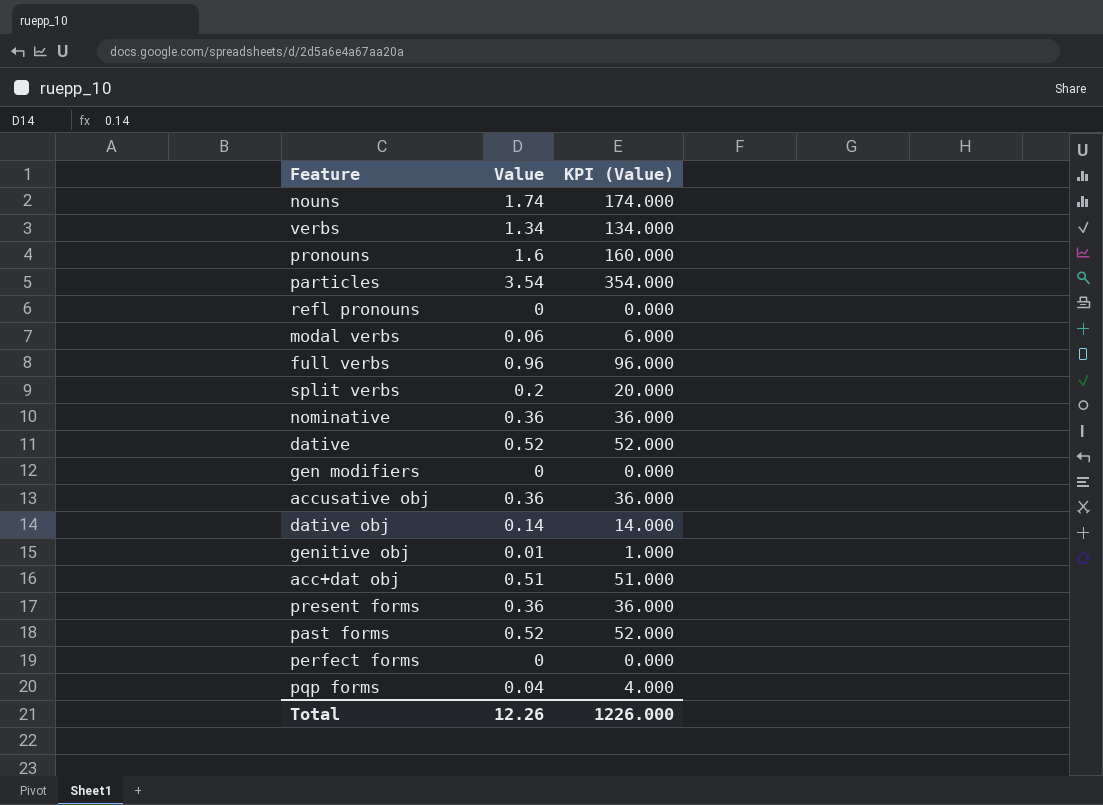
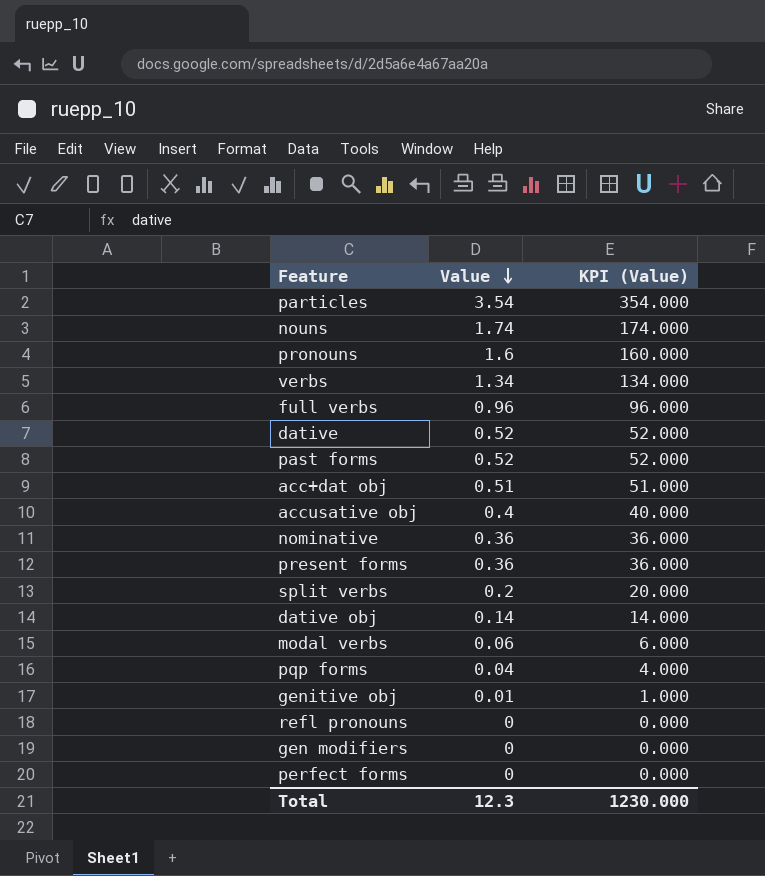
row order: none -> Value descending
accusative obj | Value: 0.36 -> 0.4
accusative obj | KPI (Value): 36.000 -> 40.000
Total | Value: 12.26 -> 12.3
Total | KPI (Value): 1226.000 -> 1230.000

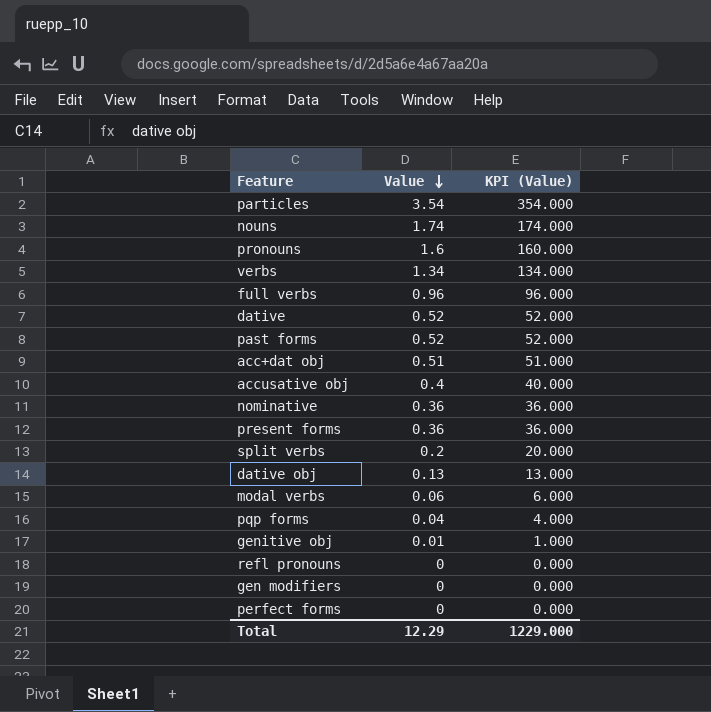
dative obj | Value: 0.14 -> 0.13
dative obj | KPI (Value): 14.000 -> 13.000
Total | Value: 12.3 -> 12.29
Total | KPI (Value): 1230.000 -> 1229.000

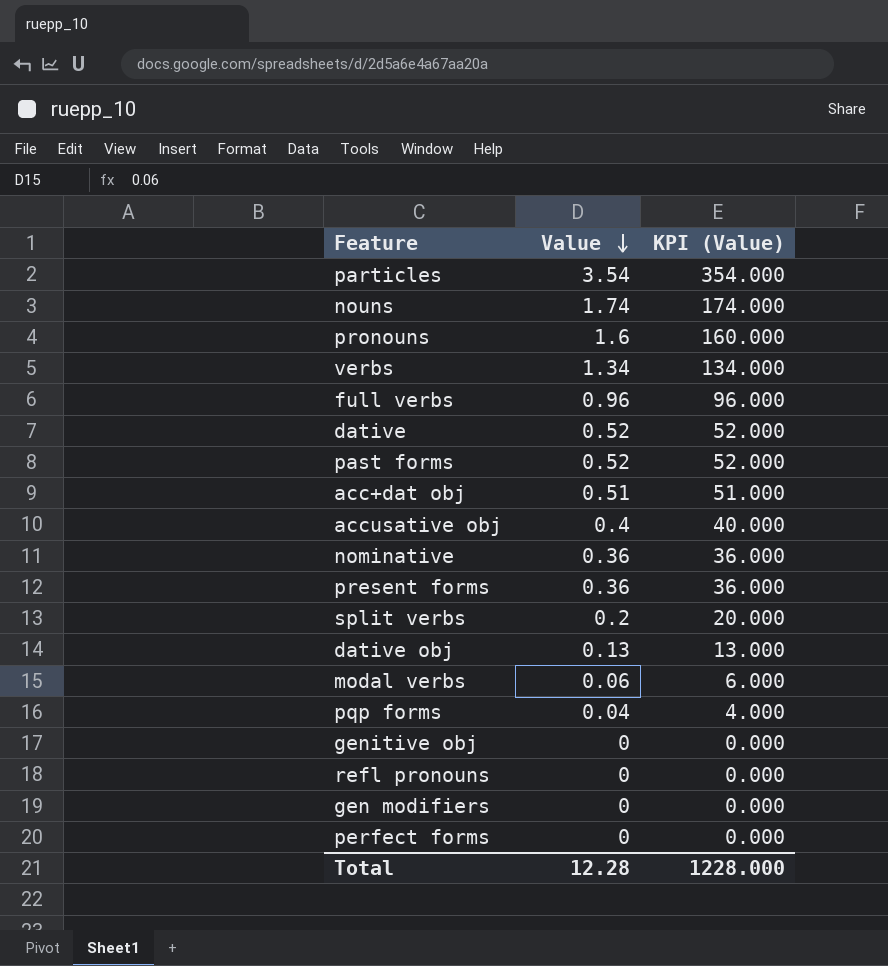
genitive obj | Value: 0.01 -> 0
genitive obj | KPI (Value): 1.000 -> 0.000
Total | Value: 12.29 -> 12.28
Total | KPI (Value): 1229.000 -> 1228.000

